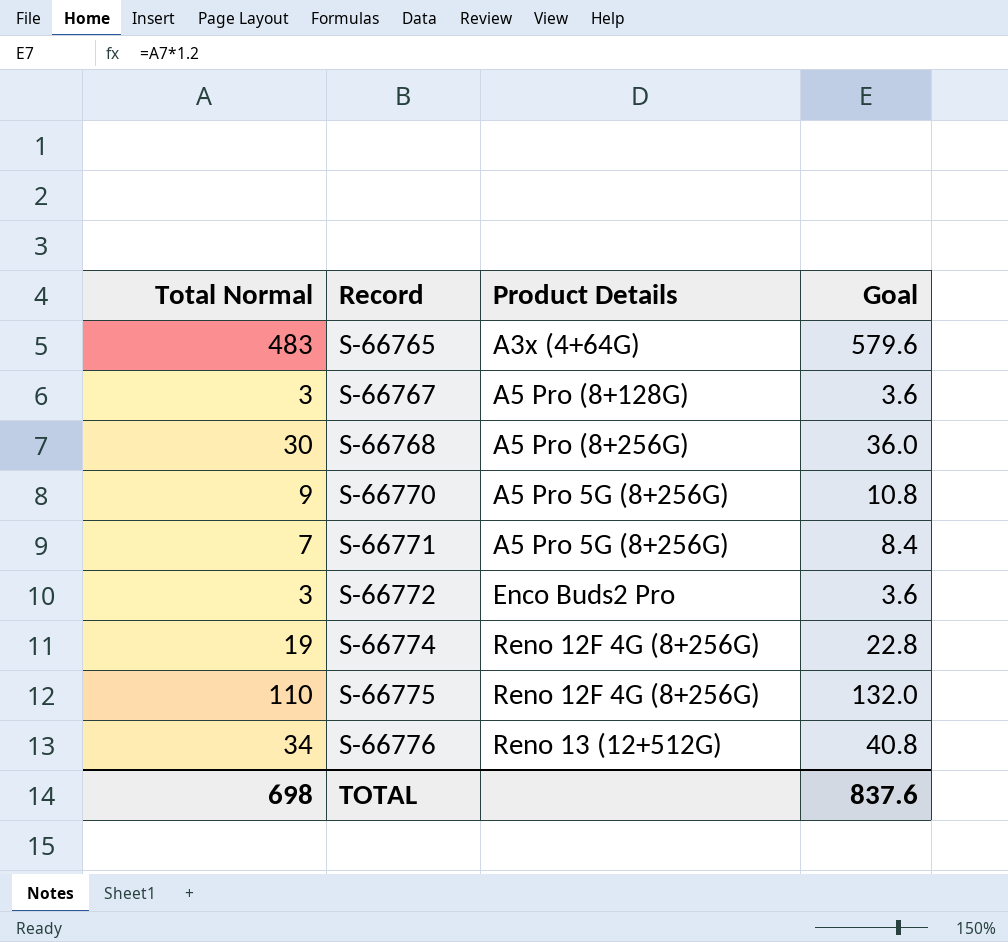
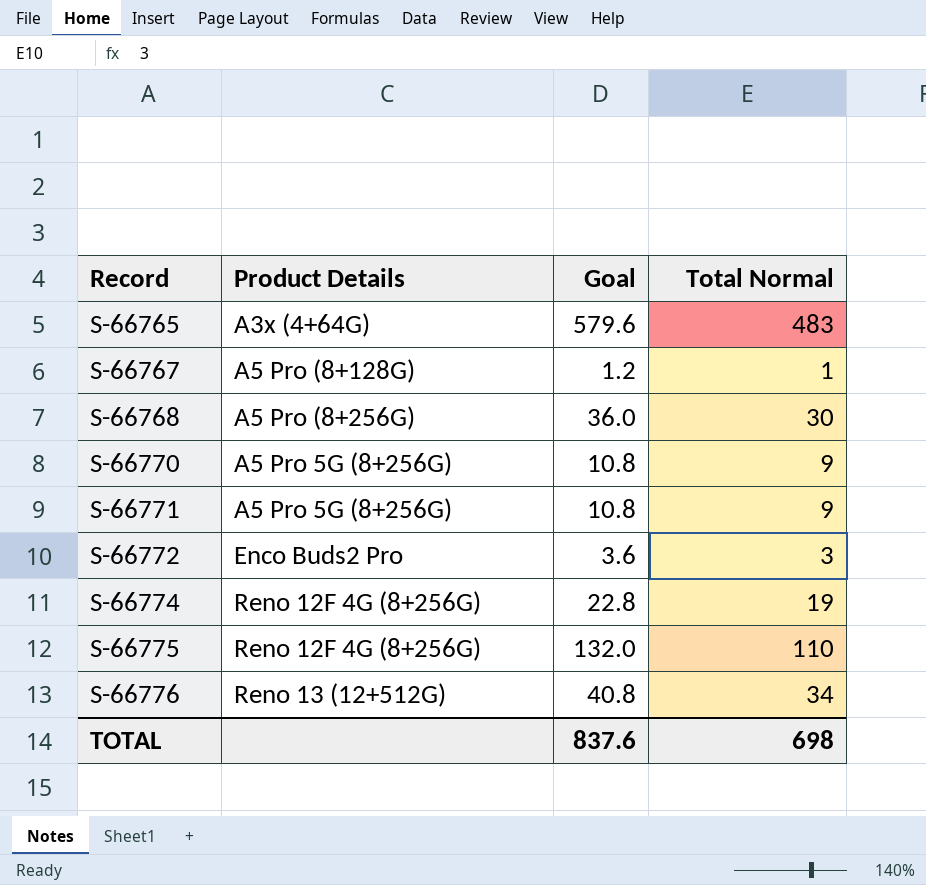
column Total Normal | position: 1 -> 4
S-66767 | Goal: 3.6 -> 1.2
S-66767 | Total Normal: 3 -> 1
S-66771 | Goal: 8.4 -> 10.8
S-66771 | Total Normal: 7 -> 9

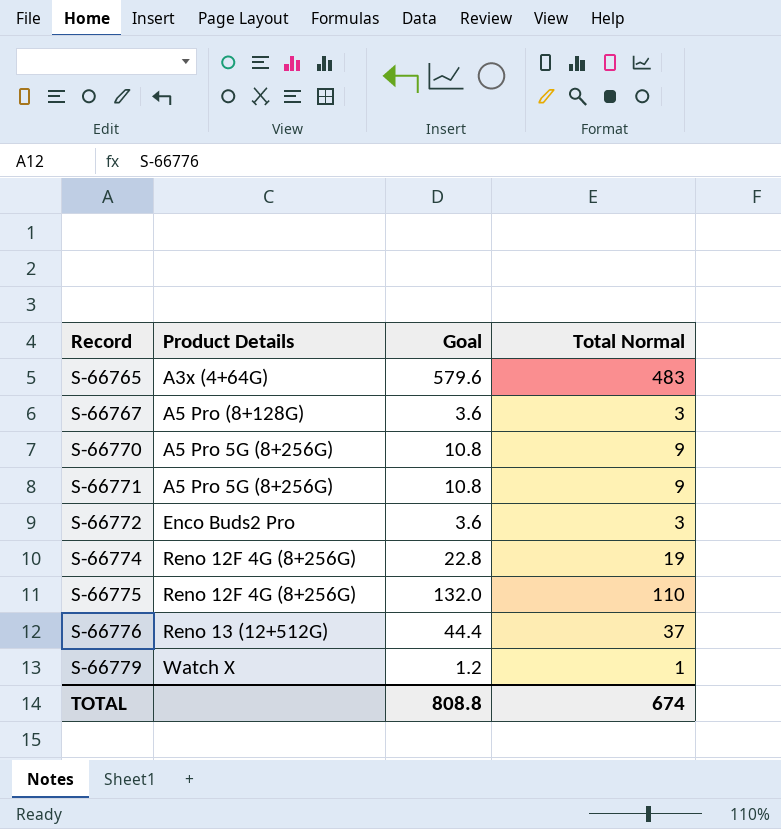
row S-66768: A5 Pro (8+256G) | 36.0 | 30 -> none
S-66767 | Goal: 1.2 -> 3.6
S-66767 | Total Normal: 1 -> 3
S-66776 | Goal: 40.8 -> 44.4
S-66776 | Total Normal: 34 -> 37
row S-66779: none -> Watch X | 1.2 | 1
TOTAL | Goal: 837.6 -> 808.8
TOTAL | Total Normal: 698 -> 674

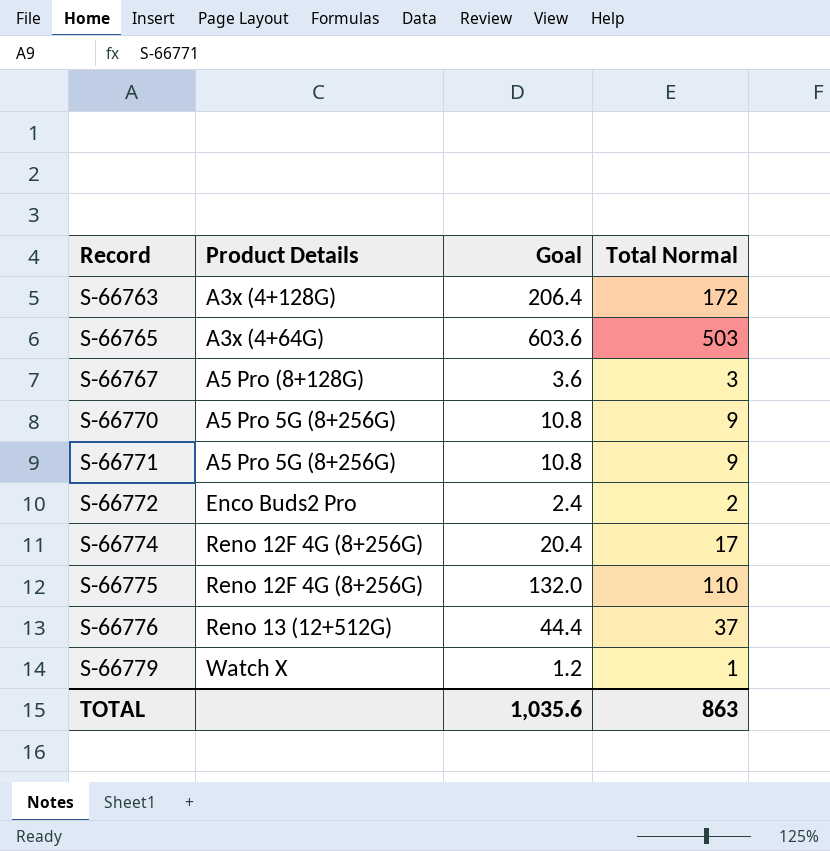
row S-66763: none -> A3x (4+128G) | 206.4 | 172
S-66765 | Goal: 579.6 -> 603.6
S-66765 | Total Normal: 483 -> 503
S-66772 | Goal: 3.6 -> 2.4
S-66772 | Total Normal: 3 -> 2
S-66774 | Goal: 22.8 -> 20.4
S-66774 | Total Normal: 19 -> 17
TOTAL | Goal: 808.8 -> 1,035.6
TOTAL | Total Normal: 674 -> 863

